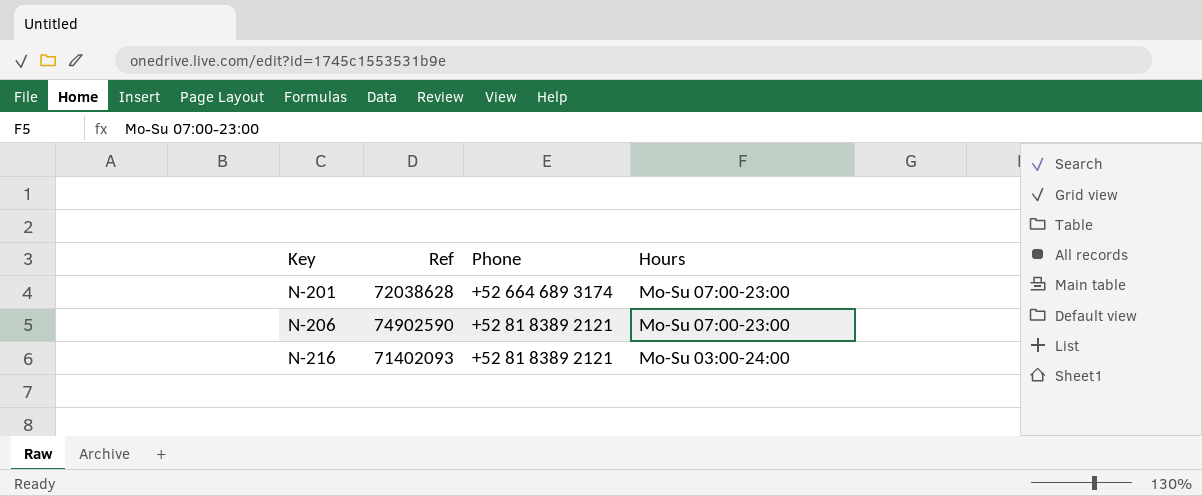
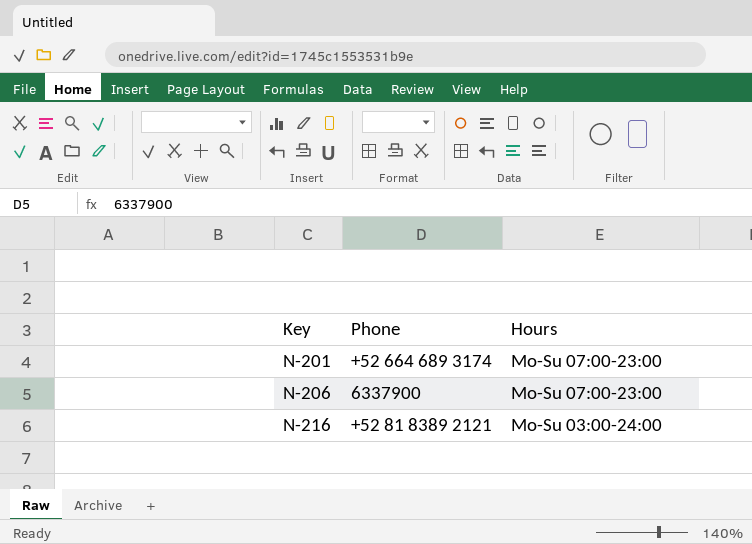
column Ref | position: 2 -> none
N-206 | Phone: +52 81 8389 2121 -> 6337900

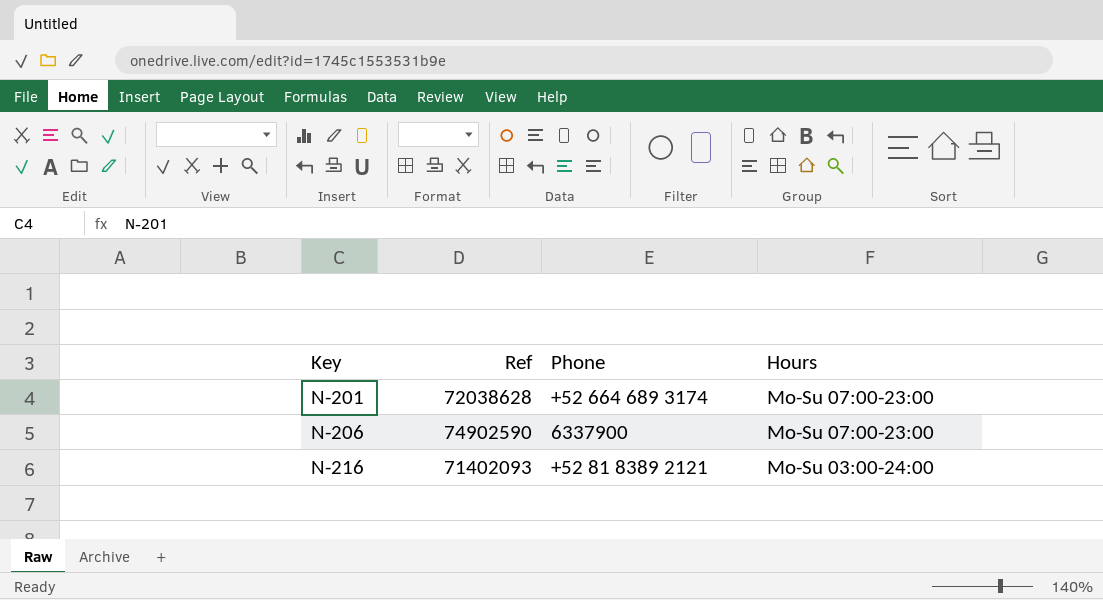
column Ref | position: none -> 2

